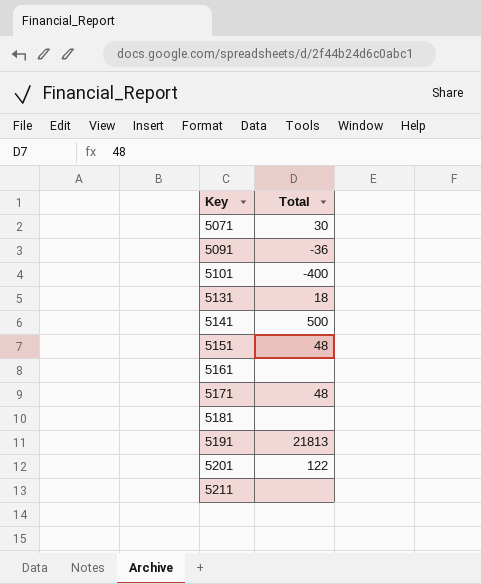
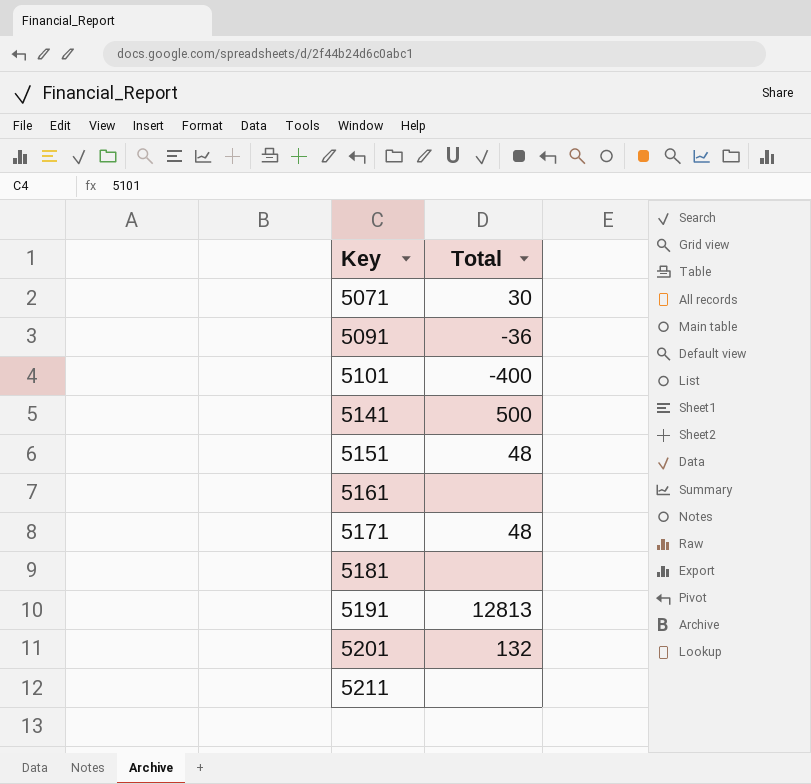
row 5131: 18 -> none
5191 | Total: 21813 -> 12813
5201 | Total: 122 -> 132

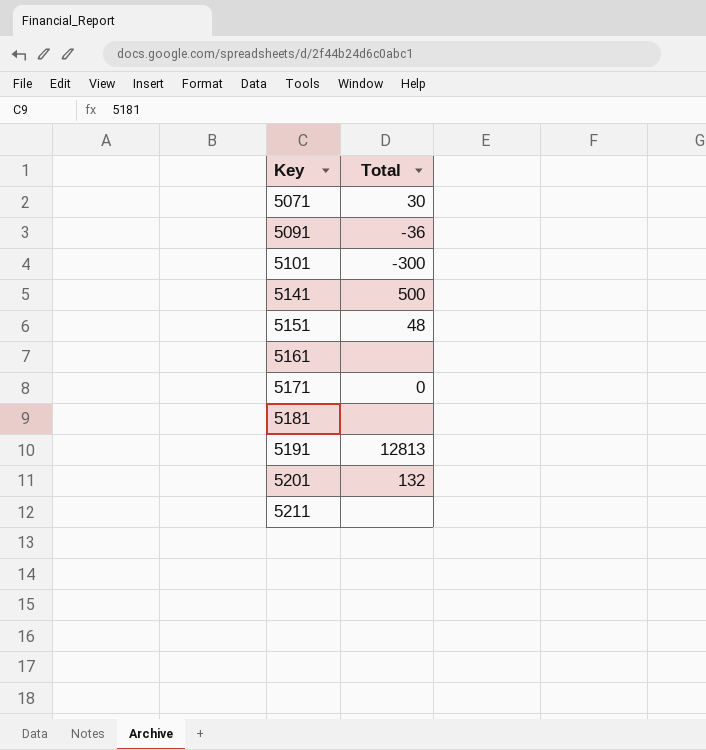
5101 | Total: -400 -> -300
5171 | Total: 48 -> 0

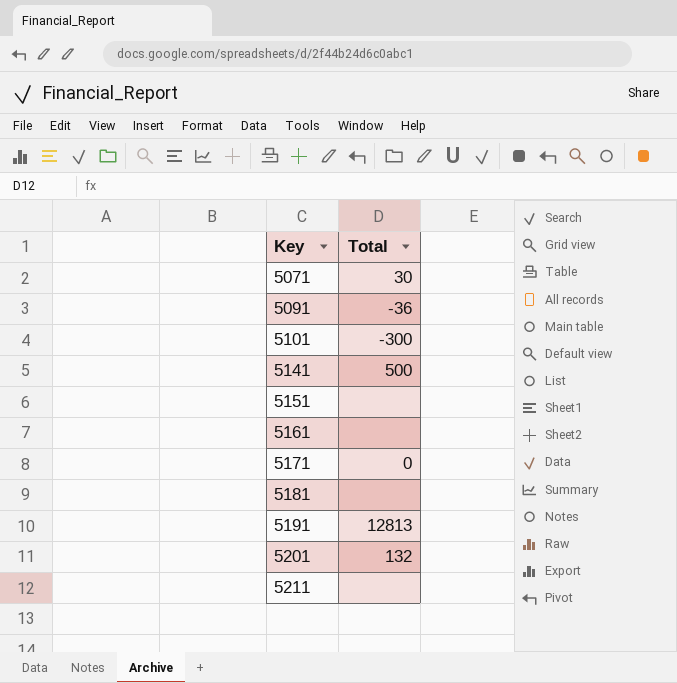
5151 | Total: 48 -> none

